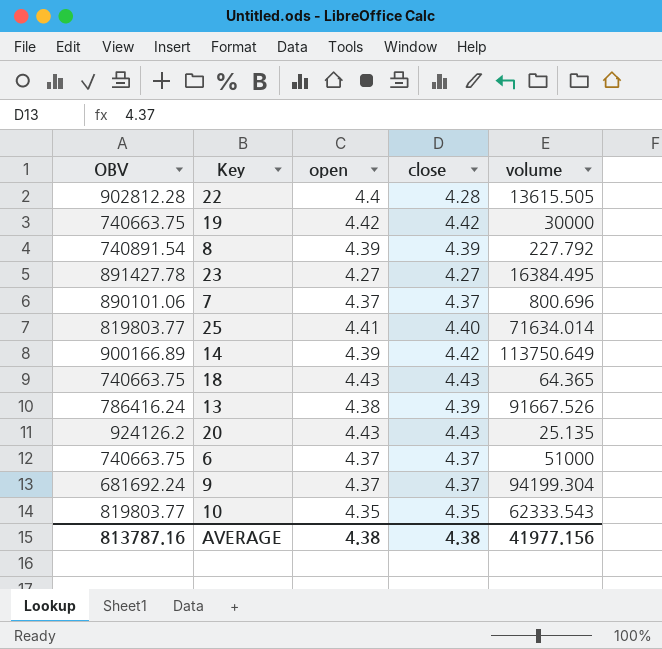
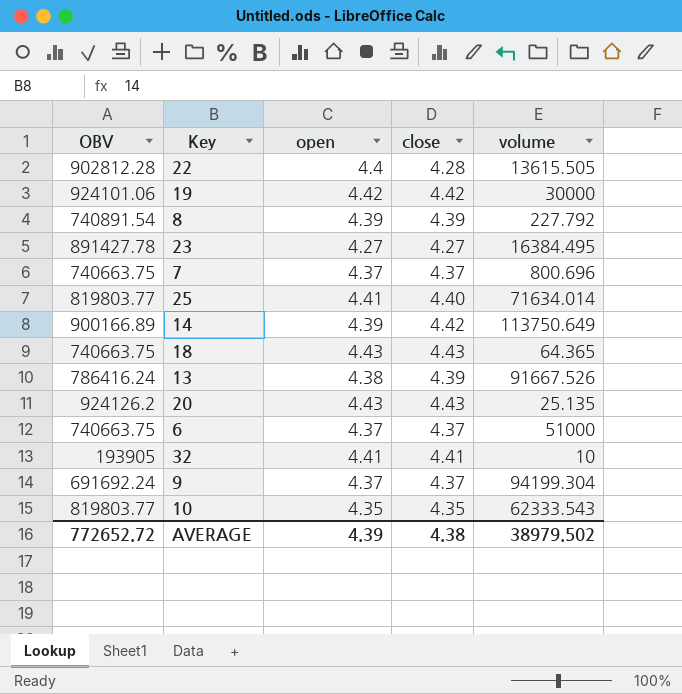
19 | OBV: 740663.75 -> 924101.06
7 | OBV: 890101.06 -> 740663.75
row 32: none -> 193905 | 4.41 | 4.41 | 10
9 | OBV: 681692.24 -> 691692.24
AVERAGE | OBV: 813787.16 -> 772652.72
AVERAGE | open: 4.38 -> 4.39
AVERAGE | volume: 41977.156 -> 38979.502

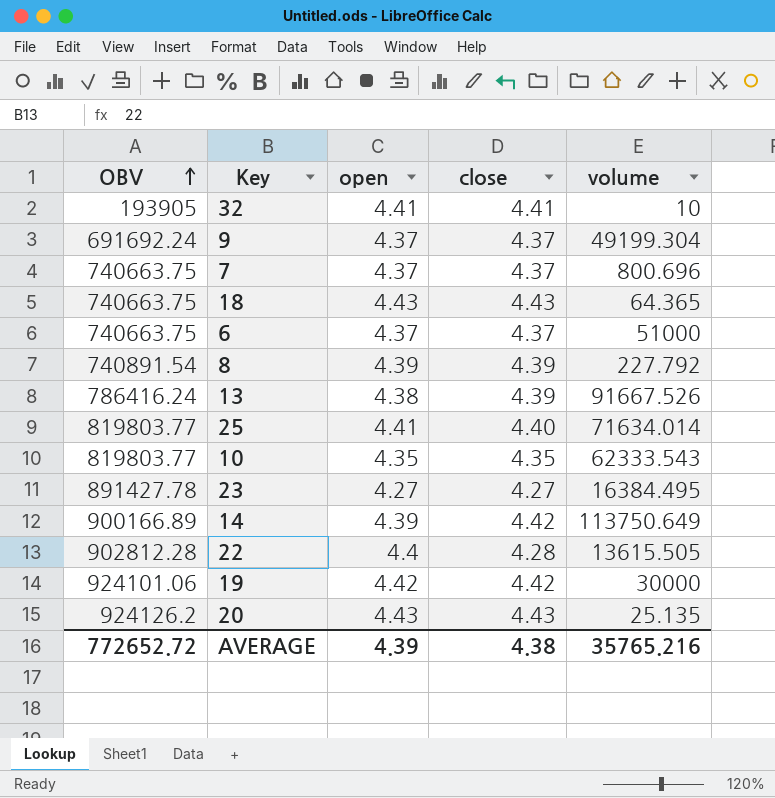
row order: none -> OBV ascending
9 | volume: 94199.304 -> 49199.304
AVERAGE | volume: 38979.502 -> 35765.216

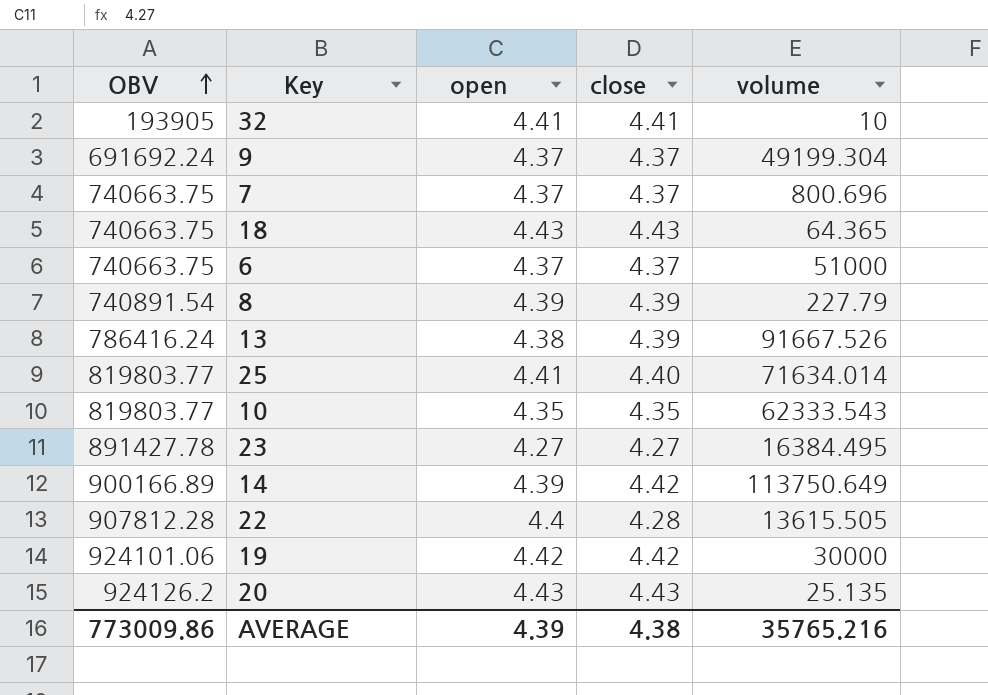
8 | volume: 227.792 -> 227.79
22 | OBV: 902812.28 -> 907812.28
AVERAGE | OBV: 772652.72 -> 773009.86

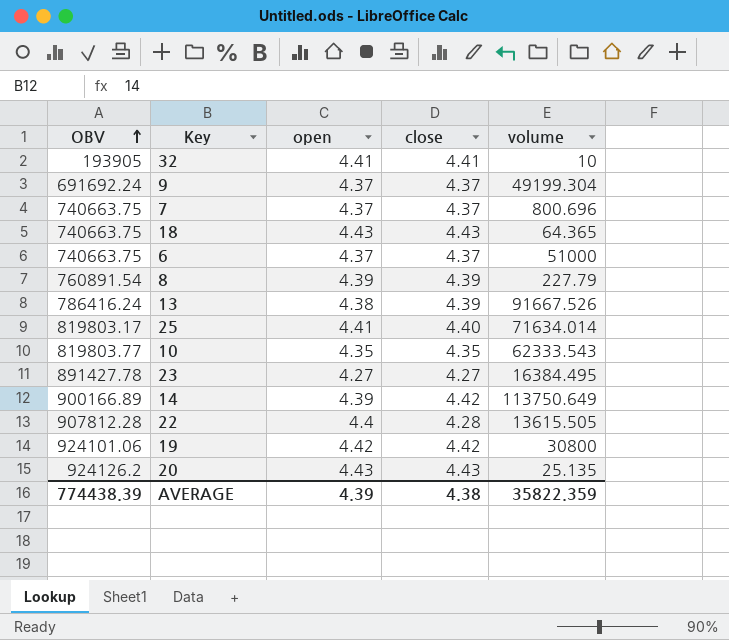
8 | OBV: 740891.54 -> 760891.54
25 | OBV: 819803.77 -> 819803.17
19 | volume: 30000 -> 30800
AVERAGE | OBV: 773009.86 -> 774438.39
AVERAGE | volume: 35765.216 -> 35822.359

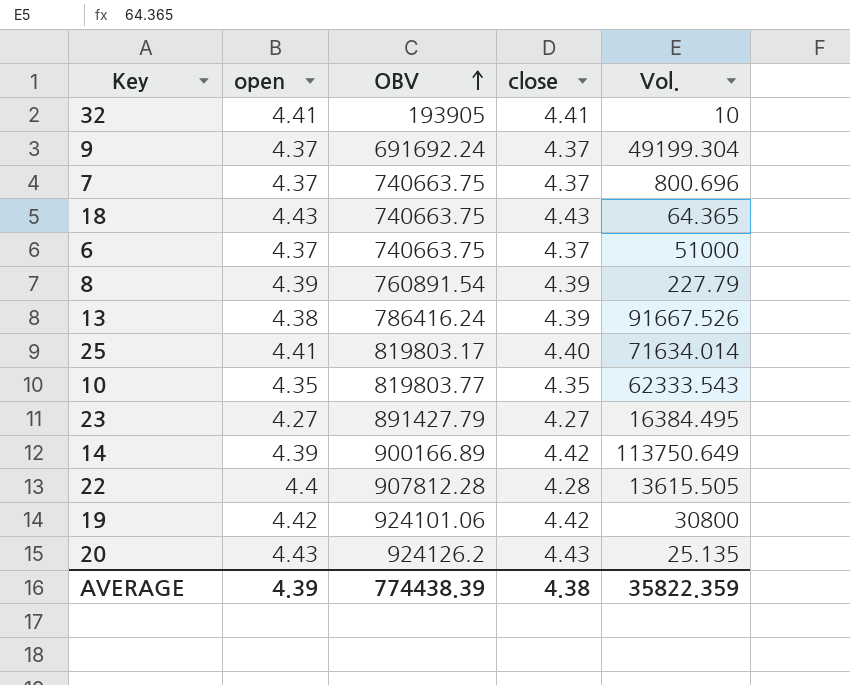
column OBV | position: 1 -> 3
column name: volume -> Vol.
23 | OBV: 891427.78 -> 891427.79

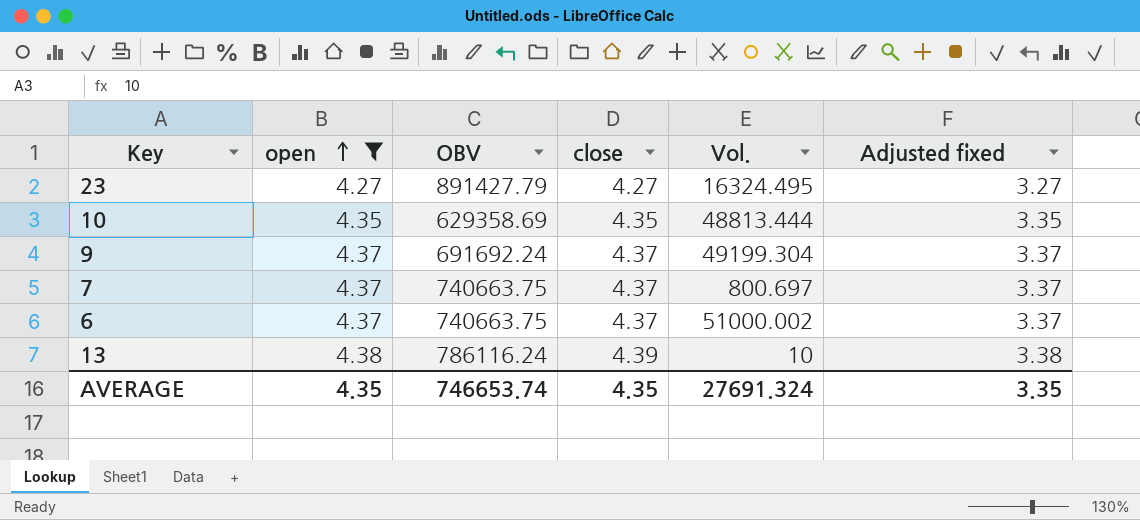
filter: none -> open <= 4.38
row order: OBV ascending -> open ascending
column Adjusted fixed | formula: none -> [open] - 1
23 | Vol.: 16384.495 -> 16324.495
10 | OBV: 819803.77 -> 629358.69
10 | Vol.: 62333.543 -> 48813.444
7 | Vol.: 800.696 -> 800.697
6 | Vol.: 51000 -> 51000.002
13 | OBV: 786416.24 -> 786116.24
13 | Vol.: 91667.526 -> 10
AVERAGE | open: 4.39 -> 4.35
AVERAGE | OBV: 774438.39 -> 746653.74
AVERAGE | close: 4.38 -> 4.35
AVERAGE | Vol.: 35822.359 -> 27691.324

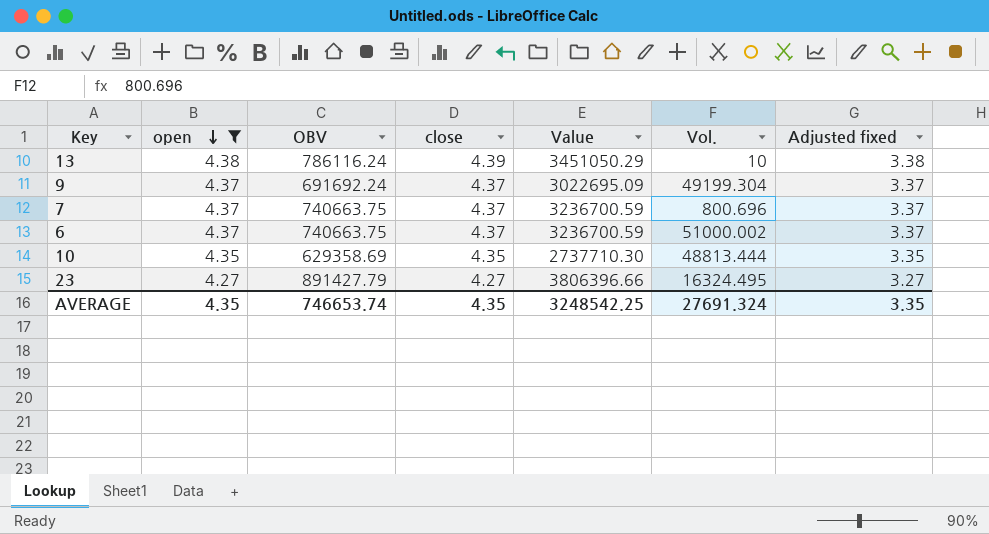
row order: open ascending -> open descending
column Value | formula: none -> [OBV] * [close]
7 | Vol.: 800.697 -> 800.696

